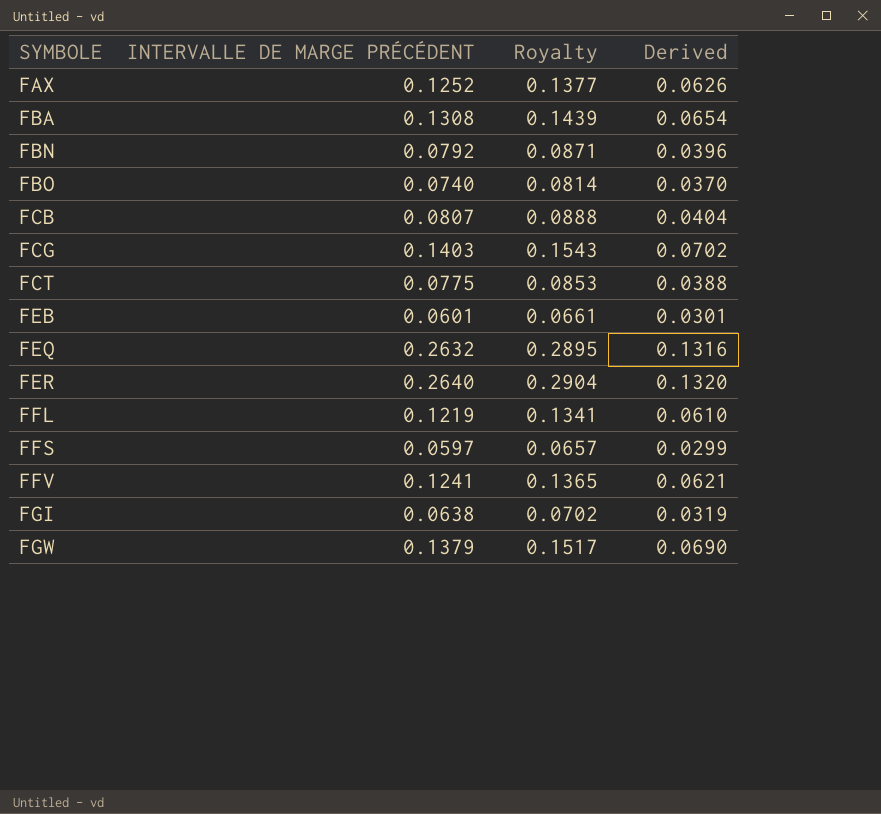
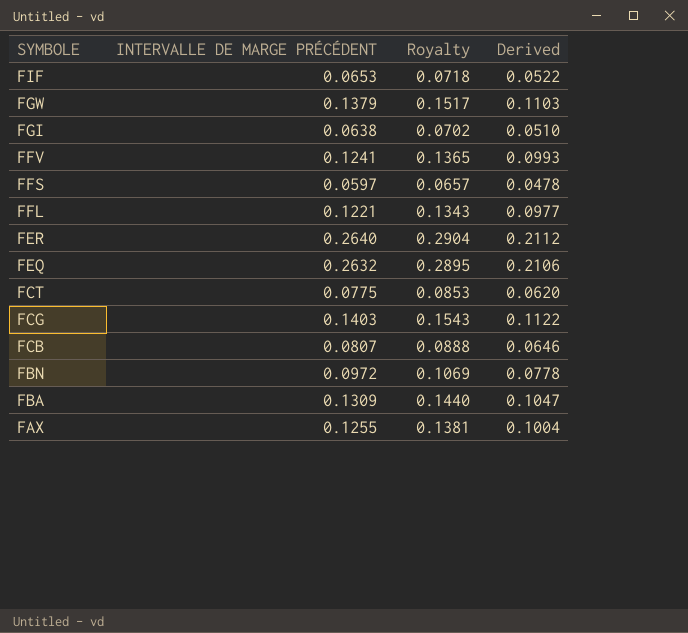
row order: SYMBOLE ascending -> SYMBOLE descending
column Derived | formula: [INTERVALLE DE MARGE PRÉCÉDENT] * 0.5 -> [INTERVALLE DE MARGE PRÉCÉDENT] * 0.8
row FBO: 0.0740 | 0.0814 | 0.0370 -> none
row FEB: 0.0601 | 0.0661 | 0.0301 -> none
row FIF: none -> 0.0653 | 0.0718 | 0.0522
FFL | INTERVALLE DE MARGE PRÉCÉDENT: 0.1219 -> 0.1221
FFL | Royalty: 0.1341 -> 0.1343
FBN | INTERVALLE DE MARGE PRÉCÉDENT: 0.0792 -> 0.0972
FBN | Royalty: 0.0871 -> 0.1069
FBA | INTERVALLE DE MARGE PRÉCÉDENT: 0.1308 -> 0.1309
FBA | Royalty: 0.1439 -> 0.1440
FAX | INTERVALLE DE MARGE PRÉCÉDENT: 0.1252 -> 0.1255
FAX | Royalty: 0.1377 -> 0.1381

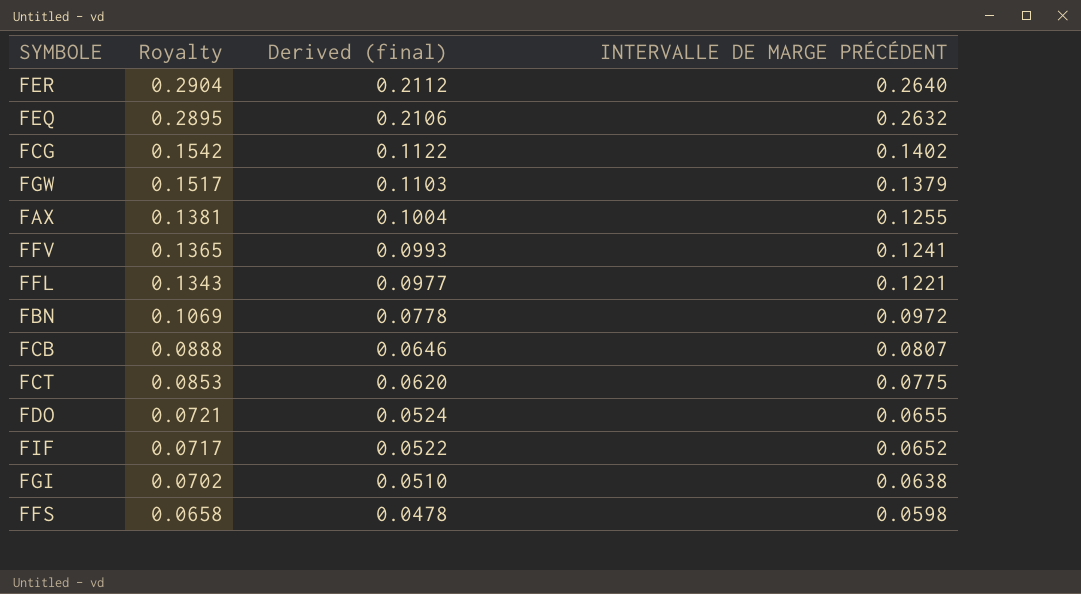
row order: SYMBOLE descending -> Royalty descending
column name: Derived -> Derived (final)
column INTERVALLE DE MARGE PRÉCÉDENT | position: 2 -> 4
row FBA: 0.1309 | 0.1440 | 0.1047 -> none
FCG | Royalty: 0.1543 -> 0.1542
FCG | INTERVALLE DE MARGE PRÉCÉDENT: 0.1403 -> 0.1402
row FDO: none -> 0.0721 | 0.0524 | 0.0655
FIF | Royalty: 0.0718 -> 0.0717
FIF | INTERVALLE DE MARGE PRÉCÉDENT: 0.0653 -> 0.0652
FFS | Royalty: 0.0657 -> 0.0658
FFS | INTERVALLE DE MARGE PRÉCÉDENT: 0.0597 -> 0.0598

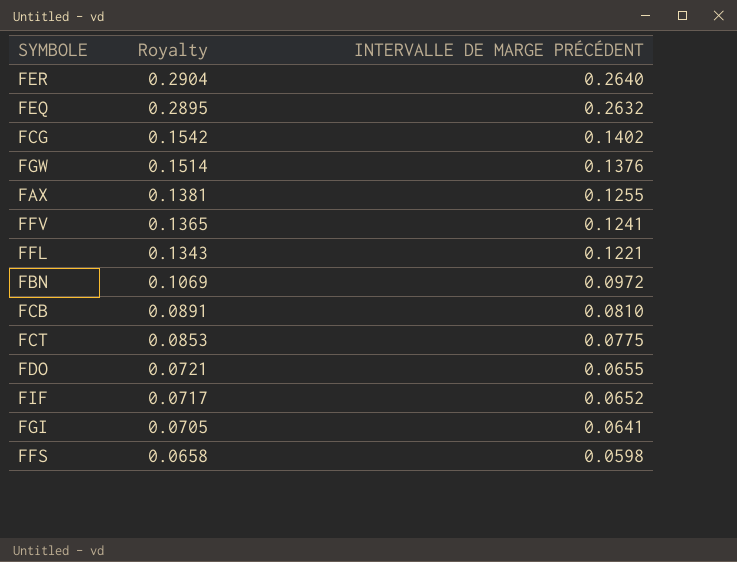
column Derived (final) | formula: [INTERVALLE DE MARGE PRÉCÉDENT] * 0.8 -> none
FGW | Royalty: 0.1517 -> 0.1514
FGW | INTERVALLE DE MARGE PRÉCÉDENT: 0.1379 -> 0.1376
FCB | Royalty: 0.0888 -> 0.0891
FCB | INTERVALLE DE MARGE PRÉCÉDENT: 0.0807 -> 0.0810
FGI | Royalty: 0.0702 -> 0.0705
FGI | INTERVALLE DE MARGE PRÉCÉDENT: 0.0638 -> 0.0641

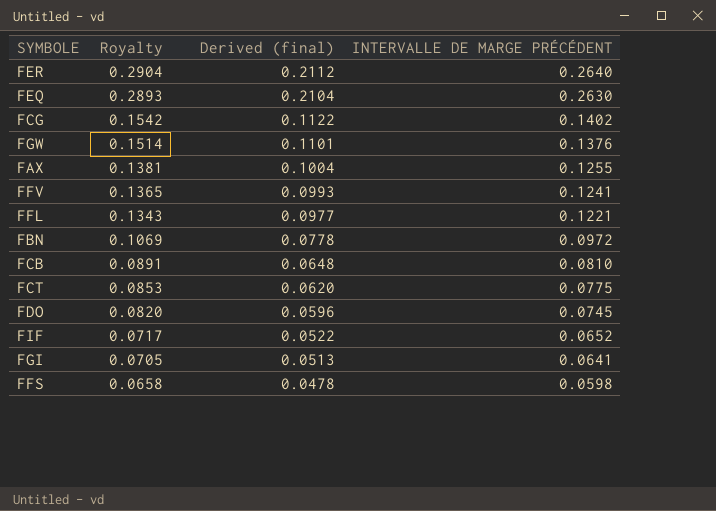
column Derived (final) | formula: none -> [INTERVALLE DE MARGE PRÉCÉDENT] * 0.8
FEQ | Royalty: 0.2895 -> 0.2893
FEQ | INTERVALLE DE MARGE PRÉCÉDENT: 0.2632 -> 0.2630
FDO | Royalty: 0.0721 -> 0.0820
FDO | INTERVALLE DE MARGE PRÉCÉDENT: 0.0655 -> 0.0745

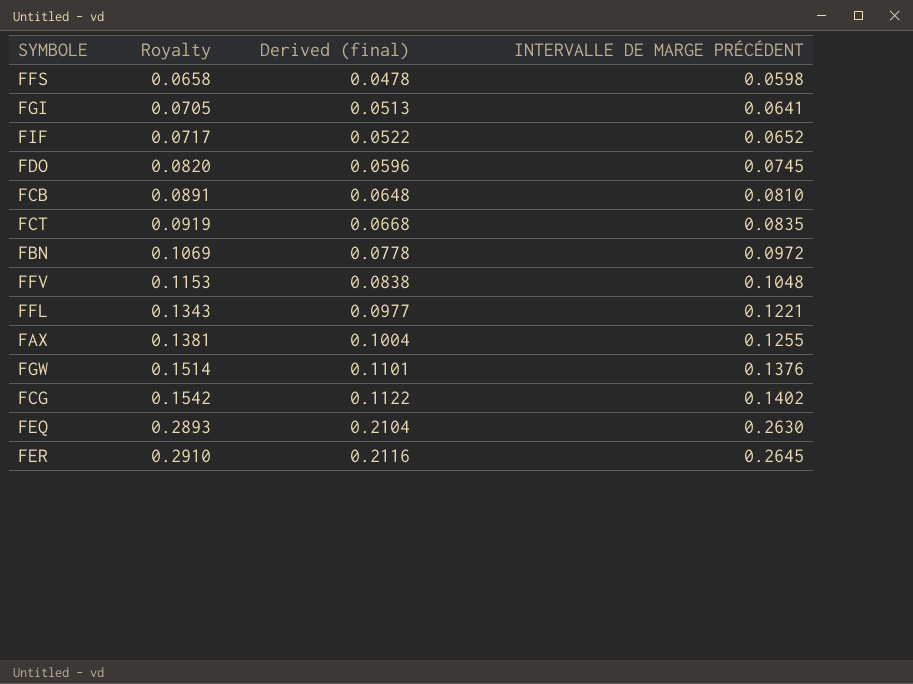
row order: Royalty descending -> Royalty ascending
FCT | Royalty: 0.0853 -> 0.0919
FCT | Derived (final): 0.0620 -> 0.0668
FCT | INTERVALLE DE MARGE PRÉCÉDENT: 0.0775 -> 0.0835
FFV | Royalty: 0.1365 -> 0.1153
FFV | Derived (final): 0.0993 -> 0.0838
FFV | INTERVALLE DE MARGE PRÉCÉDENT: 0.1241 -> 0.1048
FER | Royalty: 0.2904 -> 0.2910
FER | Derived (final): 0.2112 -> 0.2116
FER | INTERVALLE DE MARGE PRÉCÉDENT: 0.2640 -> 0.2645

